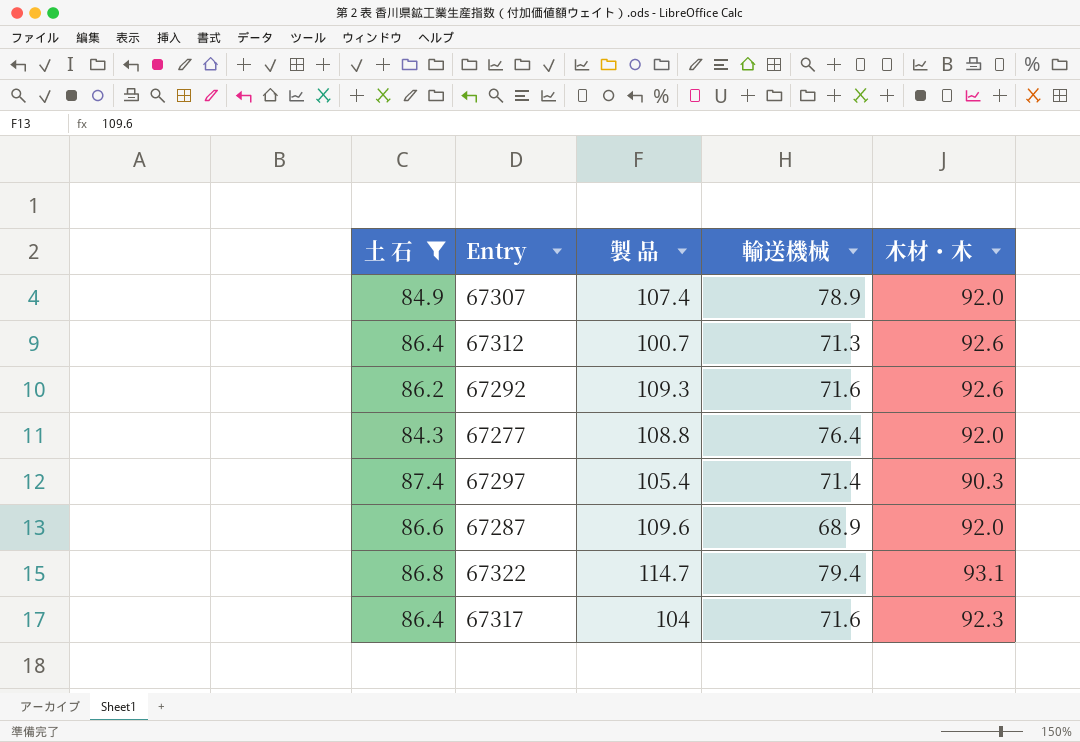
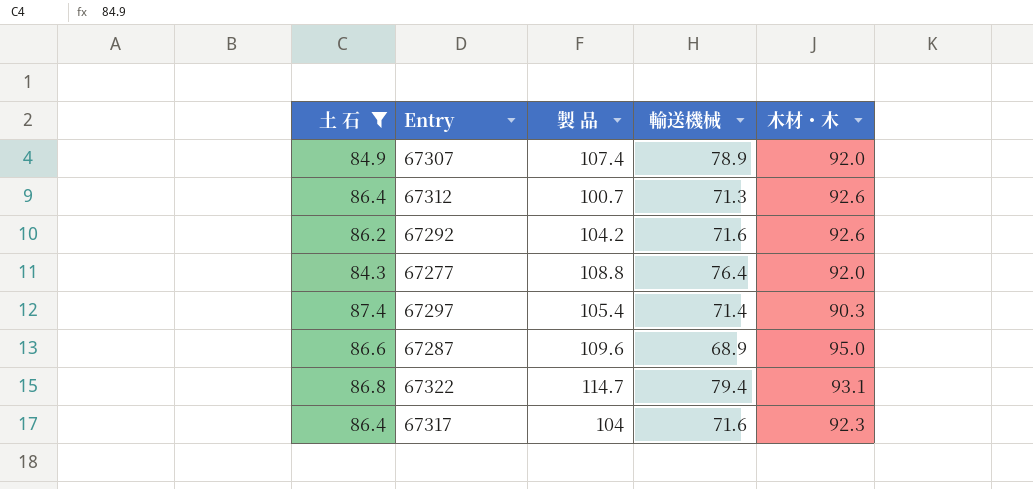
67292 | 製 品: 109.3 -> 104.2
67287 | 木材・木: 92.0 -> 95.0

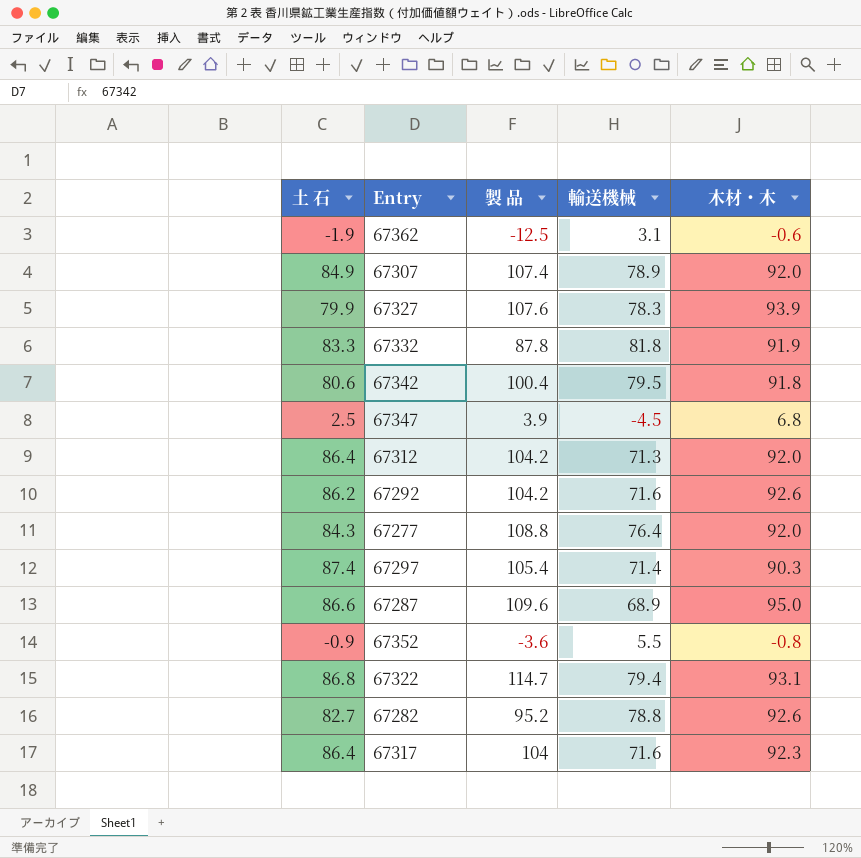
filter: 土 石 >= 84.3 -> none
67312 | 製 品: 100.7 -> 104.2
67312 | 木材・木: 92.6 -> 92.0

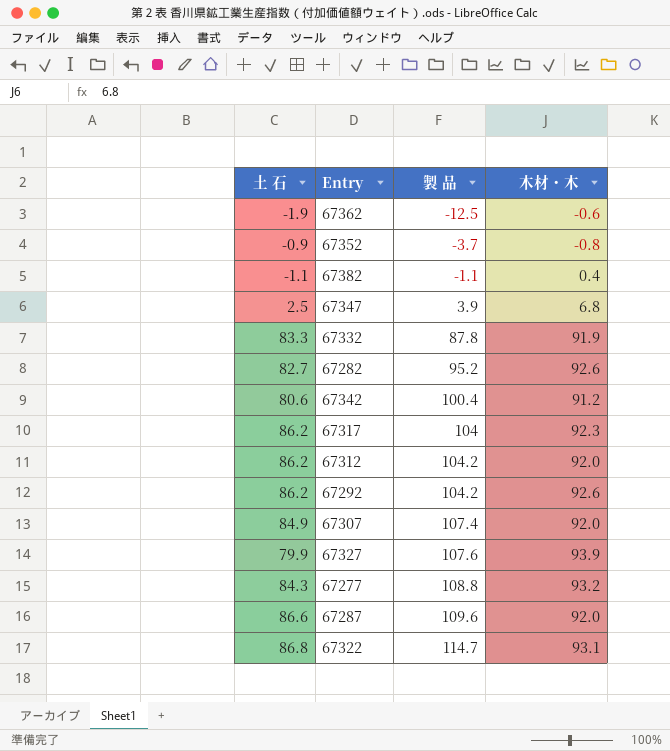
row order: none -> 製 品 ascending
column 輸送機械 | position: 4 -> none
row 67297: 87.4 | 105.4 | 71.4 | 90.3 -> none
67352 | 製 品: -3.6 -> -3.7
row 67382: none -> -1.1 | -1.1 | 0.4
67342 | 木材・木: 91.8 -> 91.2
67317 | 土 石: 86.4 -> 86.2
67312 | 土 石: 86.4 -> 86.2
67277 | 木材・木: 92.0 -> 93.2
67287 | 木材・木: 95.0 -> 92.0

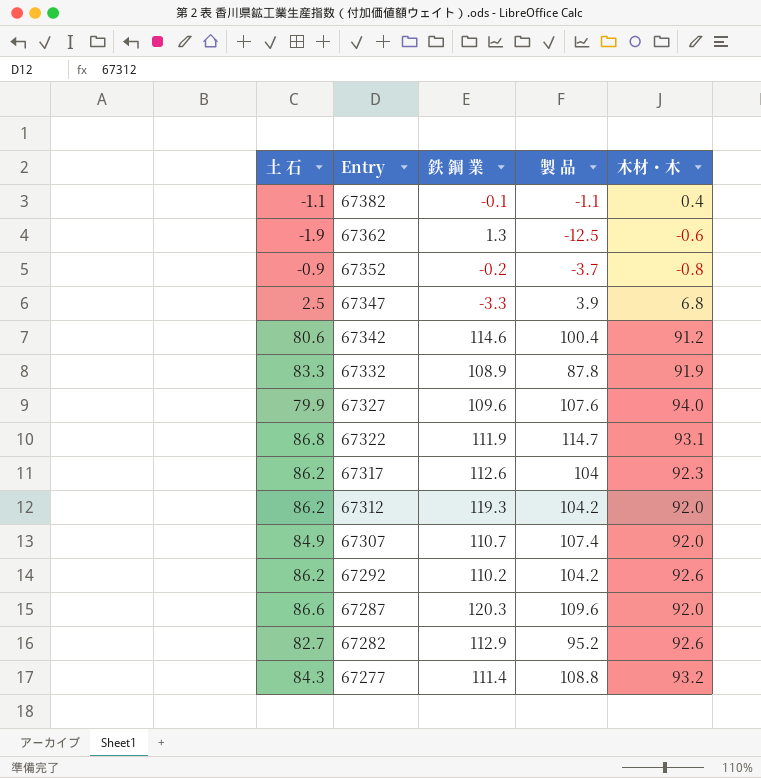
row order: 製 品 ascending -> Entry descending
column 鉄 鋼 業 | position: none -> 3
67327 | 木材・木: 93.9 -> 94.0

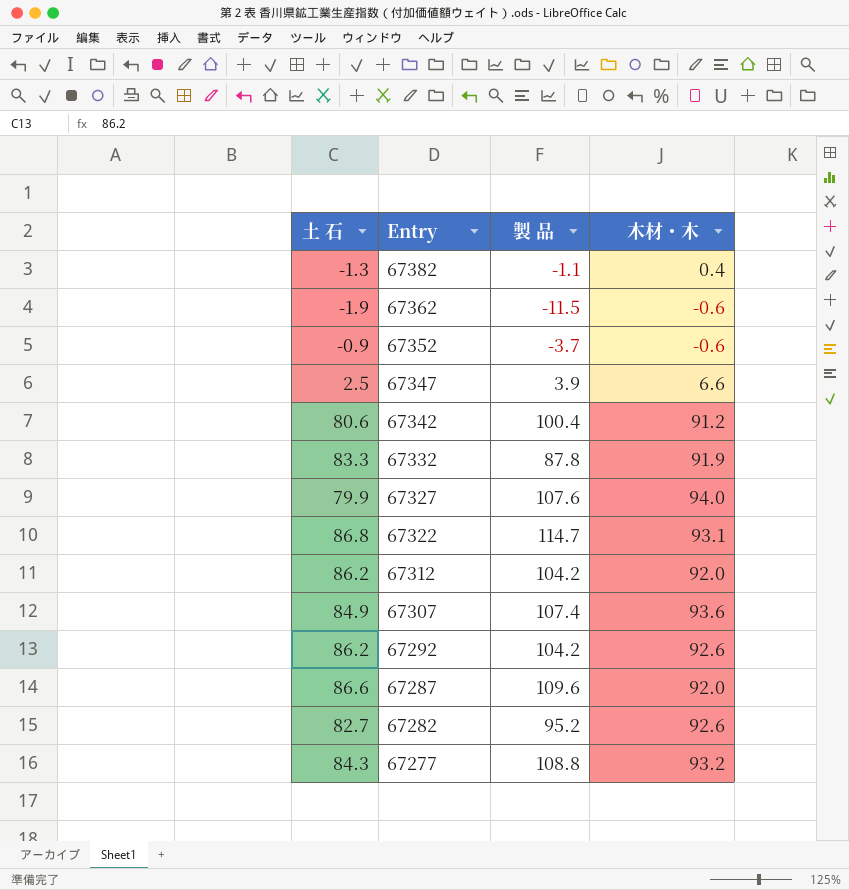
column 鉄 鋼 業 | position: 3 -> none
row 67317: 86.2 | 112.6 | 104 | 92.3 -> none
67382 | 土 石: -1.1 -> -1.3
67362 | 製 品: -12.5 -> -11.5
67352 | 木材・木: -0.8 -> -0.6
67347 | 木材・木: 6.8 -> 6.6
67307 | 木材・木: 92.0 -> 93.6

